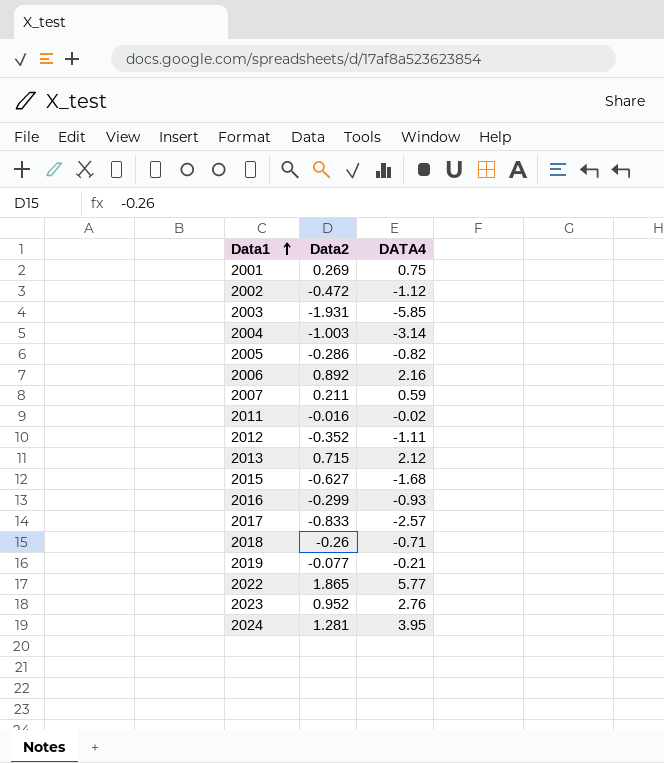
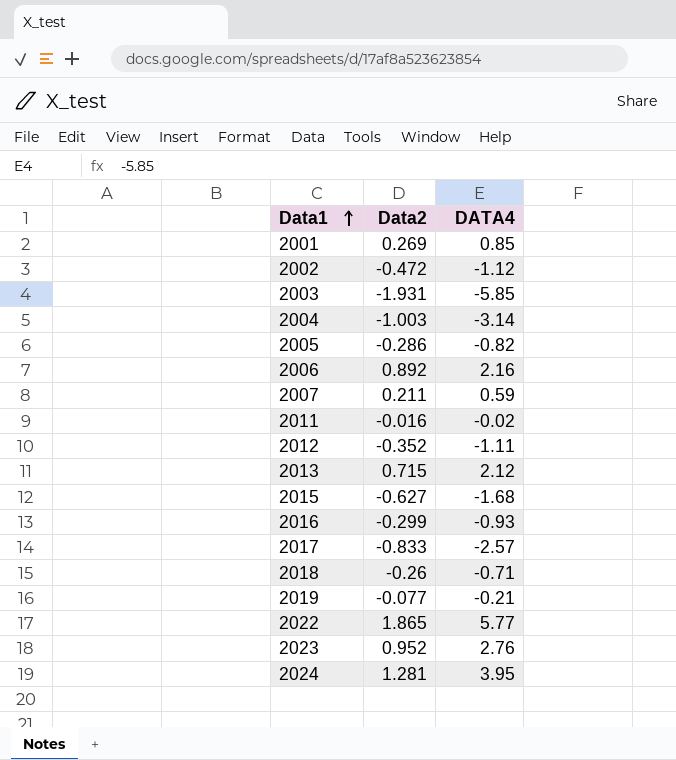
2001 | DATA4: 0.75 -> 0.85

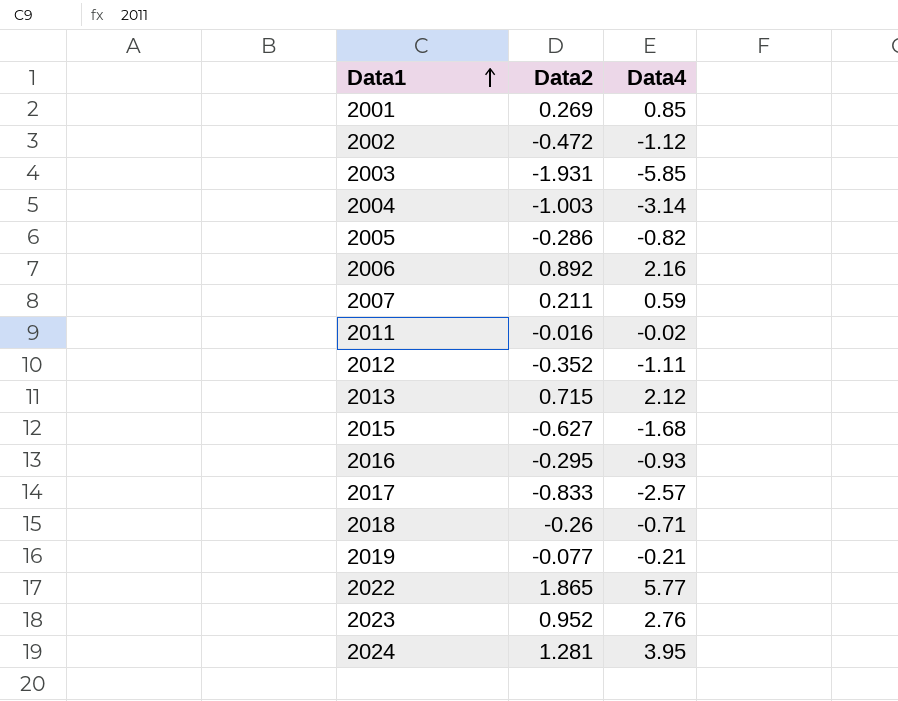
column name: DATA4 -> Data4
2016 | Data2: -0.299 -> -0.295

